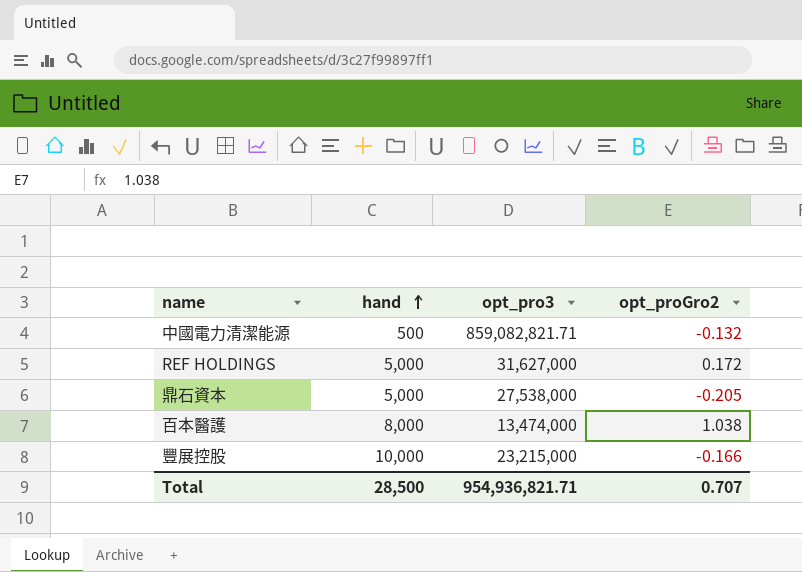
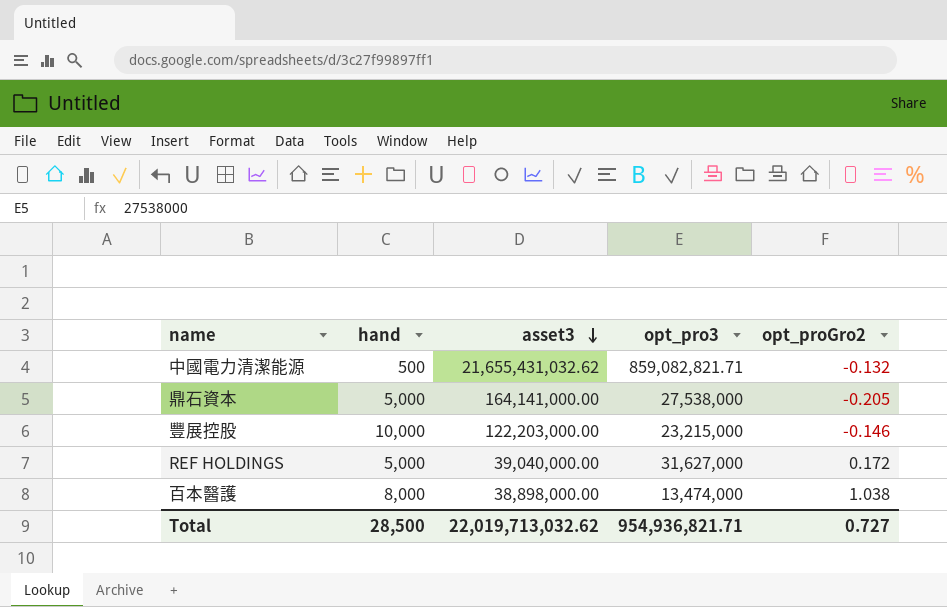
row order: hand ascending -> asset3 descending
column asset3 | position: none -> 3
豐展控股 | opt_proGro2: -0.166 -> -0.146
Total | opt_proGro2: 0.707 -> 0.727

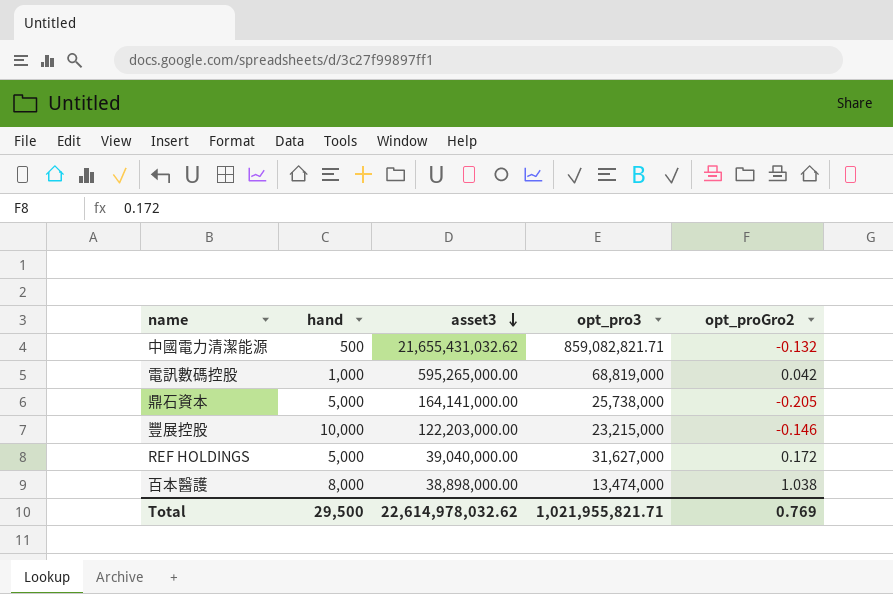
row 電訊數碼控股: none -> 1,000 | 595,265,000.00 | 68,819,000 | 0.042
鼎石資本 | opt_pro3: 27,538,000 -> 25,738,000
Total | hand: 28,500 -> 29,500
Total | asset3: 22,019,713,032.62 -> 22,614,978,032.62
Total | opt_pro3: 954,936,821.71 -> 1,021,955,821.71
Total | opt_proGro2: 0.727 -> 0.769

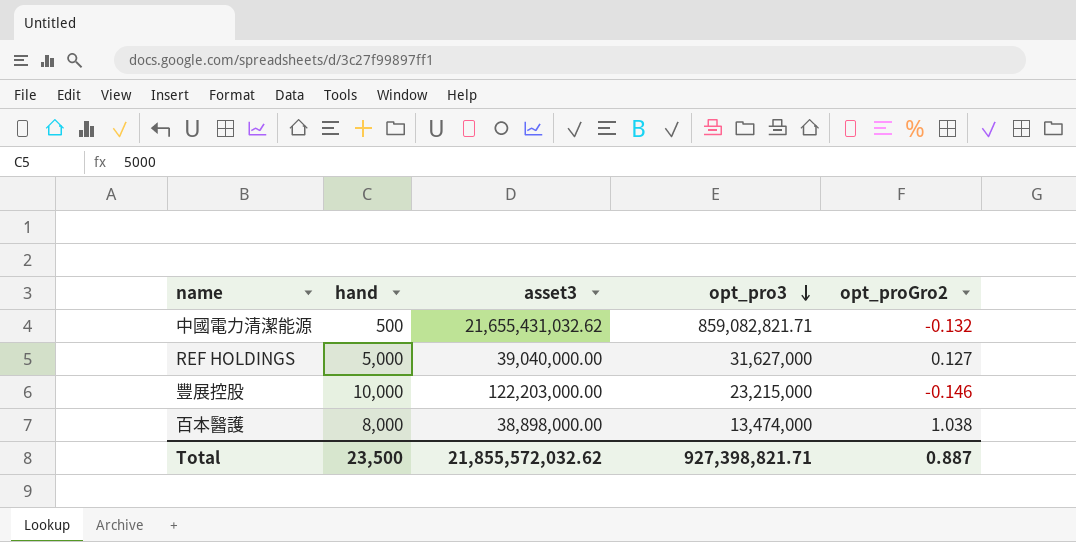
row order: asset3 descending -> opt_pro3 descending
row 電訊數碼控股: 1,000 | 595,265,000.00 | 68,819,000 | 0.042 -> none
row 鼎石資本: 5,000 | 164,141,000.00 | 25,738,000 | -0.205 -> none
REF HOLDINGS | opt_proGro2: 0.172 -> 0.127
Total | hand: 29,500 -> 23,500
Total | asset3: 22,614,978,032.62 -> 21,855,572,032.62
Total | opt_pro3: 1,021,955,821.71 -> 927,398,821.71
Total | opt_proGro2: 0.769 -> 0.887

